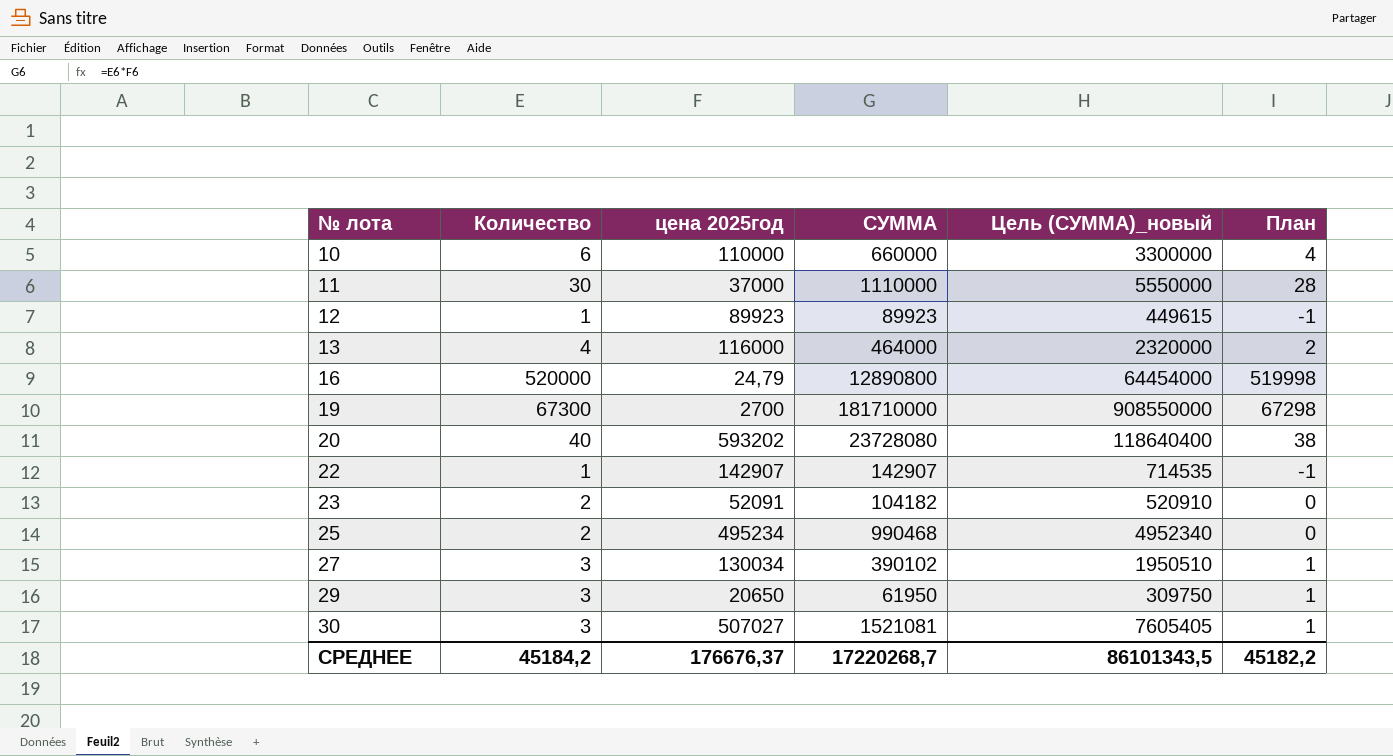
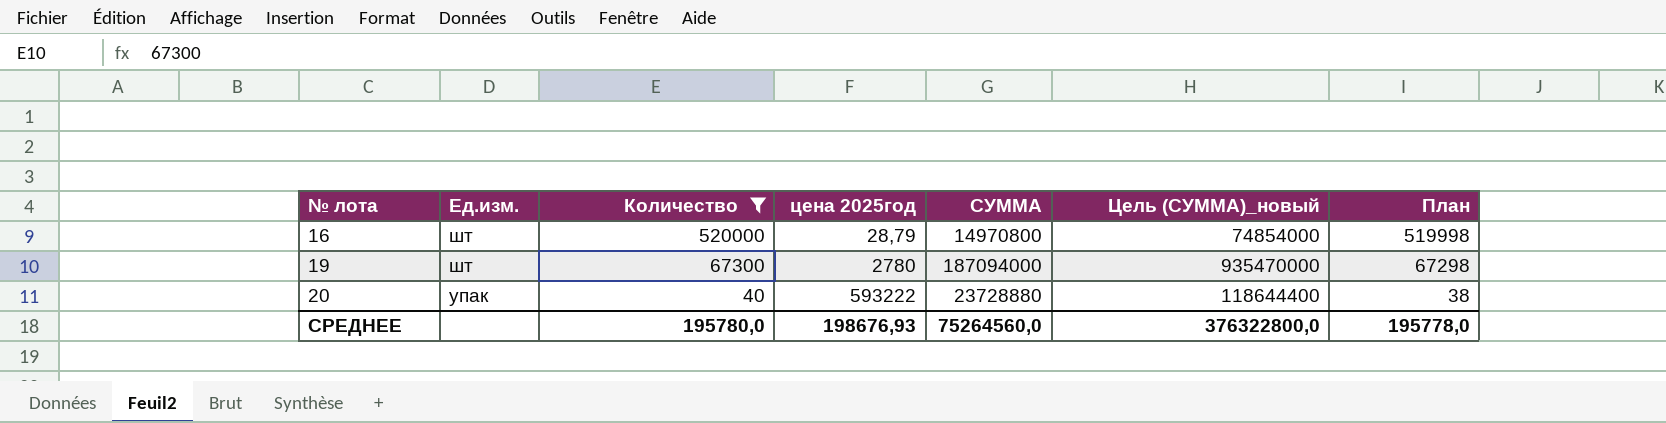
filter: none -> Количество >= 40
column Ед.изм. | position: none -> 2
16 | цена 2025год: 24,79 -> 28,79
16 | СУММА: 12890800 -> 14970800
16 | Цель (СУММА)_новый: 64454000 -> 74854000
19 | цена 2025год: 2700 -> 2780
19 | СУММА: 181710000 -> 187094000
19 | Цель (СУММА)_новый: 908550000 -> 935470000
20 | цена 2025год: 593202 -> 593222
20 | СУММА: 23728080 -> 23728880
20 | Цель (СУММА)_новый: 118640400 -> 118644400
СРЕДНЕЕ | Количество: 45184,2 -> 195780,0
СРЕДНЕЕ | цена 2025год: 176676,37 -> 198676,93
СРЕДНЕЕ | СУММА: 17220268,7 -> 75264560,0
СРЕДНЕЕ | Цель (СУММА)_новый: 86101343,5 -> 376322800,0
СРЕДНЕЕ | План: 45182,2 -> 195778,0

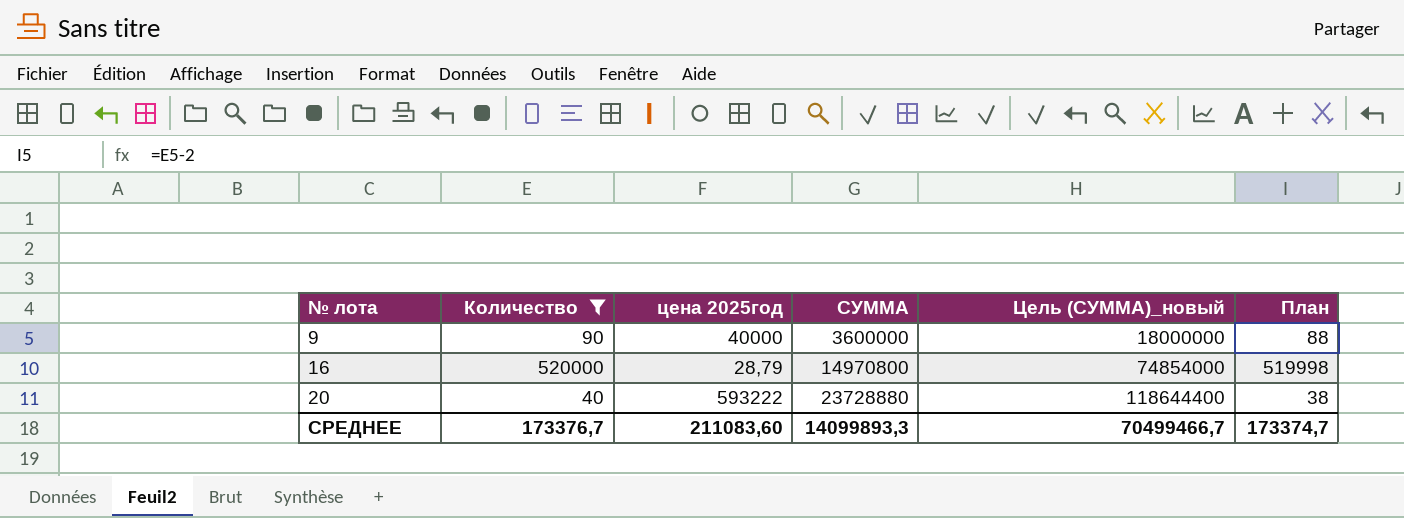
column Ед.изм. | position: 2 -> none
row 19: шт | 67300 | 2780 | 187094000 | 935470000 | 67298 -> none
row 9: none -> 90 | 40000 | 3600000 | 18000000 | 88
СРЕДНЕЕ | Количество: 195780,0 -> 173376,7
СРЕДНЕЕ | цена 2025год: 198676,93 -> 211083,60
СРЕДНЕЕ | СУММА: 75264560,0 -> 14099893,3
СРЕДНЕЕ | Цель (СУММА)_новый: 376322800,0 -> 70499466,7
СРЕДНЕЕ | План: 195778,0 -> 173374,7

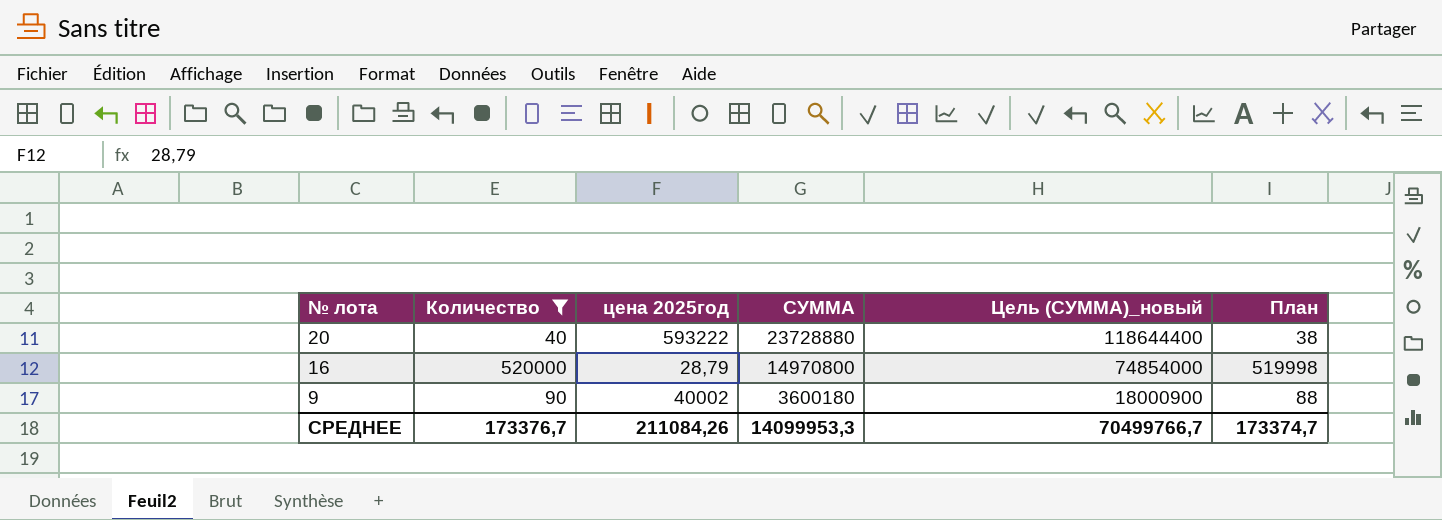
row order: № лота ascending -> № лота descending
9 | цена 2025год: 40000 -> 40002
9 | СУММА: 3600000 -> 3600180
9 | Цель (СУММА)_новый: 18000000 -> 18000900
СРЕДНЕЕ | цена 2025год: 211083,60 -> 211084,26
СРЕДНЕЕ | СУММА: 14099893,3 -> 14099953,3
СРЕДНЕЕ | Цель (СУММА)_новый: 70499466,7 -> 70499766,7

